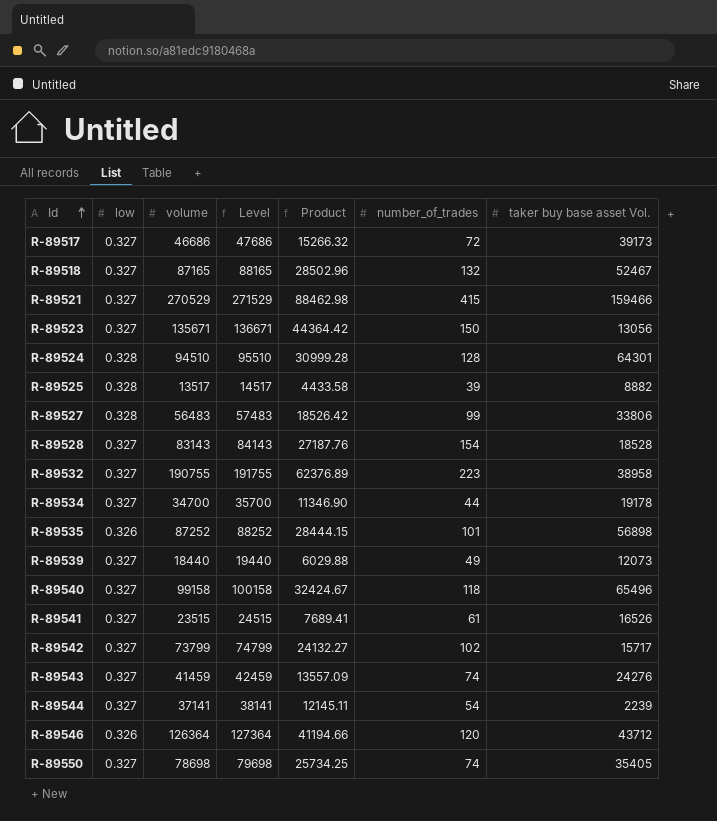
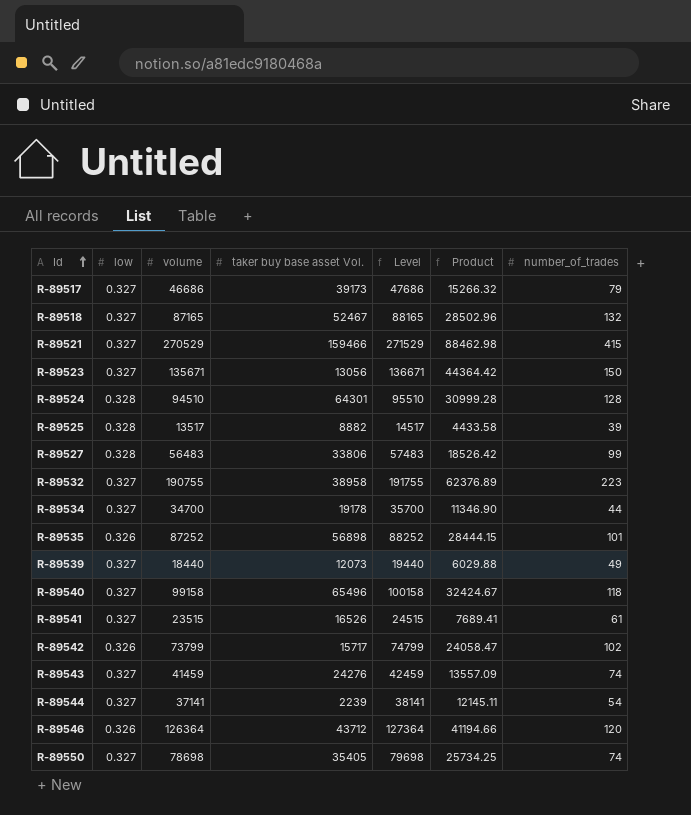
column taker buy base asset Vol. | position: 7 -> 4
row R-89528: 0.327 | 83143 | 84143 | 27187.76 | 154 | 18528 -> none
R-89517 | number_of_trades: 72 -> 79
R-89542 | low: 0.327 -> 0.326
R-89542 | Product: 24132.27 -> 24058.47

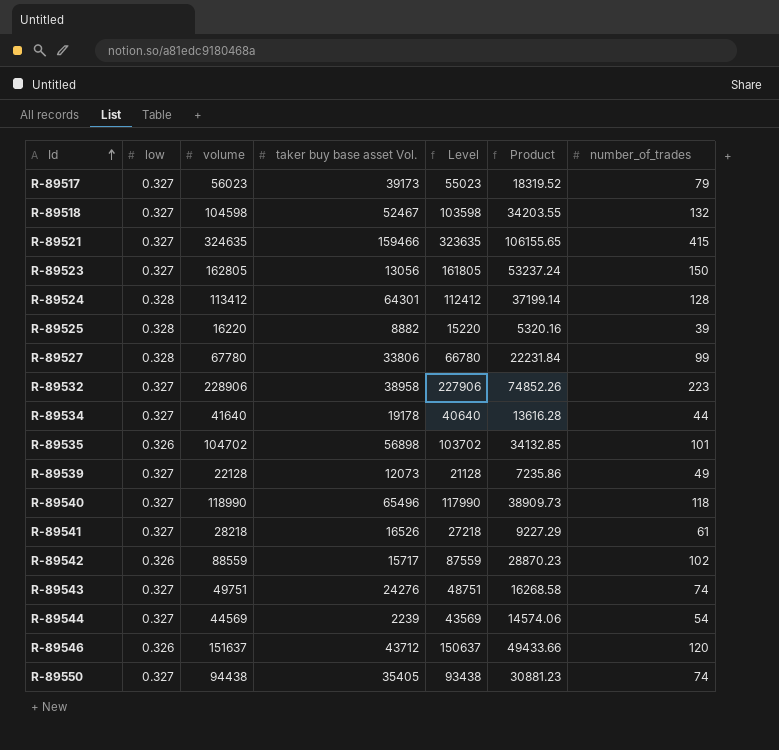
column Level | formula: [volume] + 1000 -> [volume] - 1000
R-89517 | volume: 46686 -> 56023
R-89517 | Product: 15266.32 -> 18319.52
R-89518 | volume: 87165 -> 104598
R-89518 | Product: 28502.96 -> 34203.55
R-89521 | volume: 270529 -> 324635
R-89521 | Product: 88462.98 -> 106155.65
R-89523 | volume: 135671 -> 162805
R-89523 | Product: 44364.42 -> 53237.24
R-89524 | volume: 94510 -> 113412
R-89524 | Product: 30999.28 -> 37199.14
R-89525 | volume: 13517 -> 16220
R-89525 | Product: 4433.58 -> 5320.16
R-89527 | volume: 56483 -> 67780
R-89527 | Product: 18526.42 -> 22231.84
R-89532 | volume: 190755 -> 228906
R-89532 | Product: 62376.89 -> 74852.26
R-89534 | volume: 34700 -> 41640
R-89534 | Product: 11346.90 -> 13616.28
R-89535 | volume: 87252 -> 104702
R-89535 | Product: 28444.15 -> 34132.85
R-89539 | volume: 18440 -> 22128
R-89539 | Product: 6029.88 -> 7235.86
R-89540 | volume: 99158 -> 118990
R-89540 | Product: 32424.67 -> 38909.73
R-89541 | volume: 23515 -> 28218
R-89541 | Product: 7689.41 -> 9227.29
R-89542 | volume: 73799 -> 88559
R-89542 | Product: 24058.47 -> 28870.23
R-89543 | volume: 41459 -> 49751
R-89543 | Product: 13557.09 -> 16268.58
R-89544 | volume: 37141 -> 44569
R-89544 | Product: 12145.11 -> 14574.06
R-89546 | volume: 126364 -> 151637
R-89546 | Product: 41194.66 -> 49433.66
R-89550 | volume: 78698 -> 94438
R-89550 | Product: 25734.25 -> 30881.23

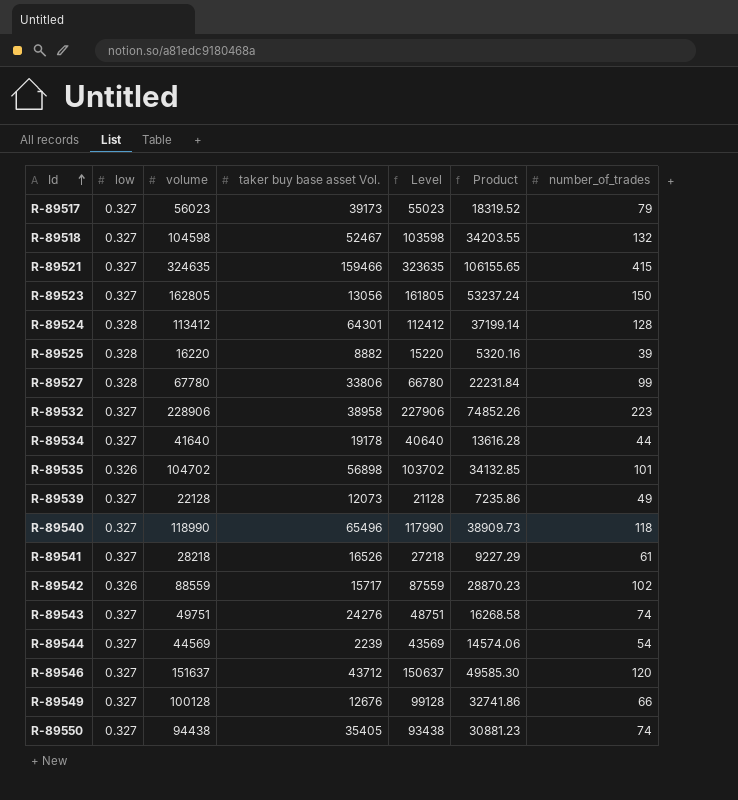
R-89546 | low: 0.326 -> 0.327
R-89546 | Product: 49433.66 -> 49585.30
row R-89549: none -> 0.327 | 100128 | 12676 | 99128 | 32741.86 | 66

